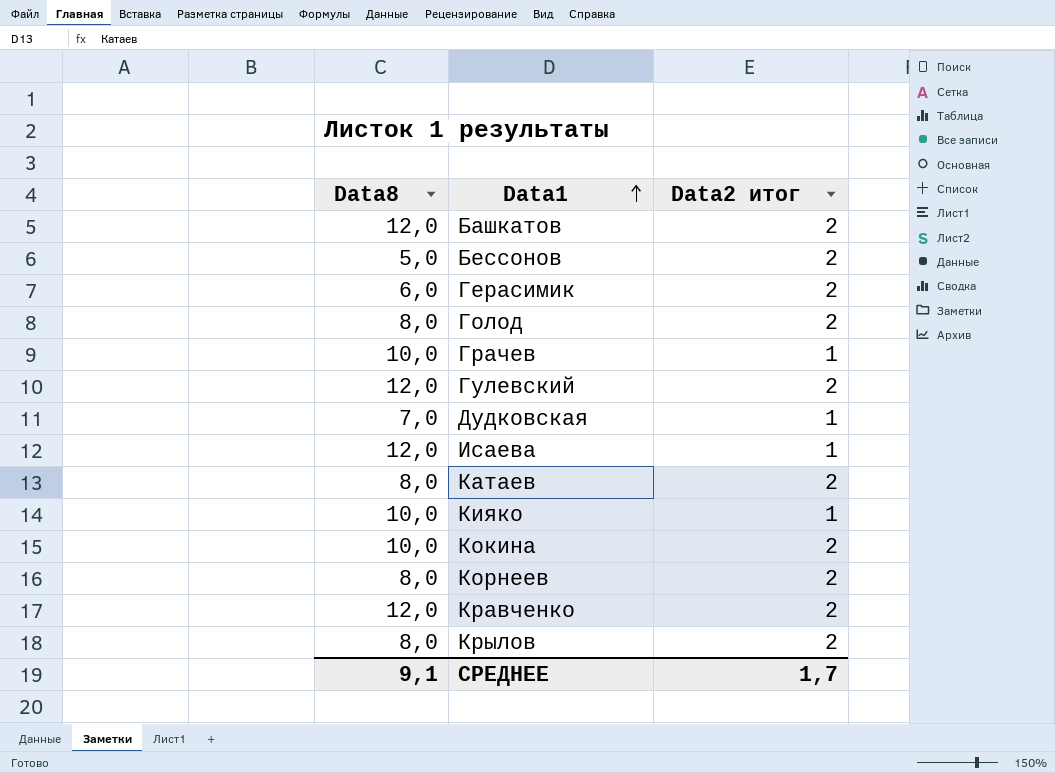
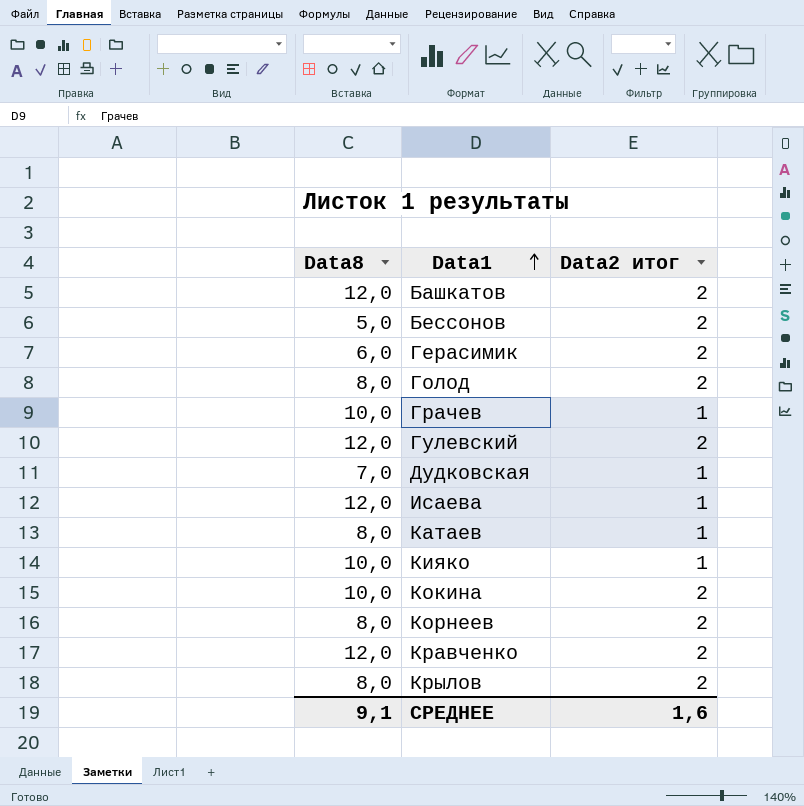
Катаев | Data2 итог: 2 -> 1
СРЕДНЕЕ | Data2 итог: 1,7 -> 1,6

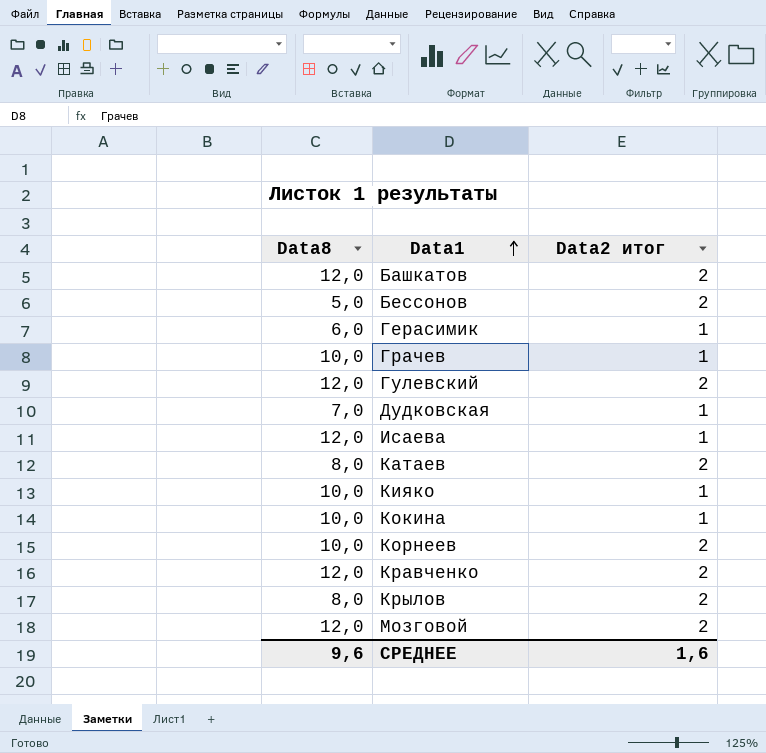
row Голод: 8,0 | 2 -> none
Герасимик | Data2 итог: 2 -> 1
Катаев | Data2 итог: 1 -> 2
Кокина | Data2 итог: 2 -> 1
Корнеев | Data8: 8,0 -> 10,0
row Мозговой: none -> 12,0 | 2
СРЕДНЕЕ | Data8: 9,1 -> 9,6

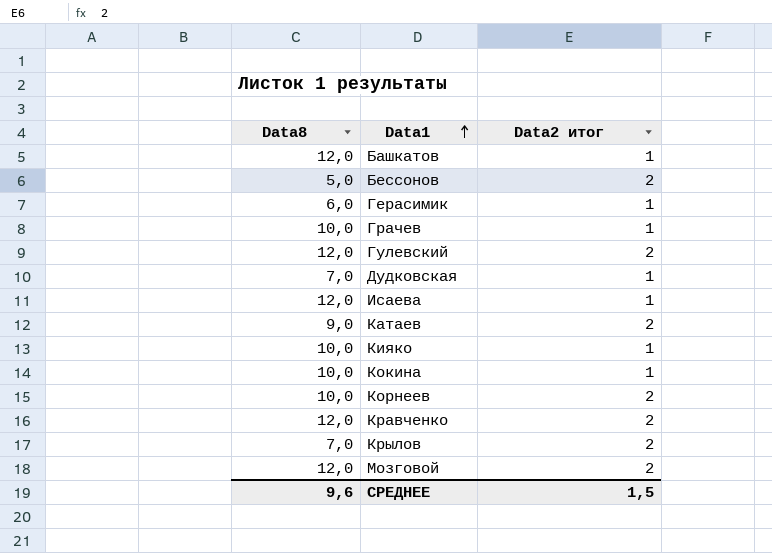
Башкатов | Data2 итог: 2 -> 1
Катаев | Data8: 8,0 -> 9,0
Крылов | Data8: 8,0 -> 7,0
СРЕДНЕЕ | Data2 итог: 1,6 -> 1,5

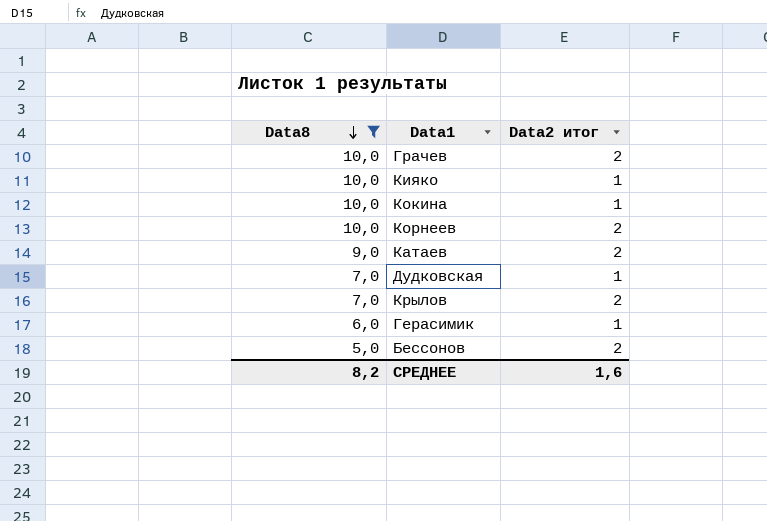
filter: none -> Data8 != 12,0
row order: Data1 ascending -> Data8 descending
Грачев | Data2 итог: 1 -> 2
СРЕДНЕЕ | Data8: 9,6 -> 8,2
СРЕДНЕЕ | Data2 итог: 1,5 -> 1,6

